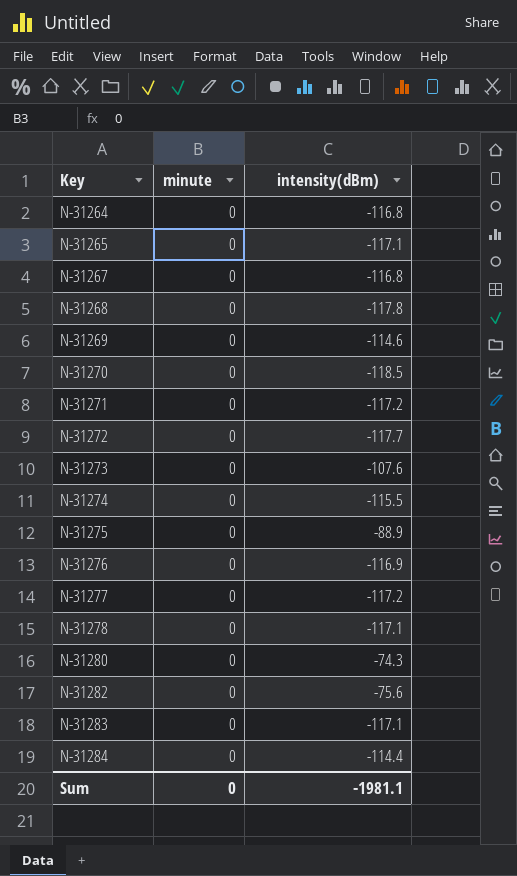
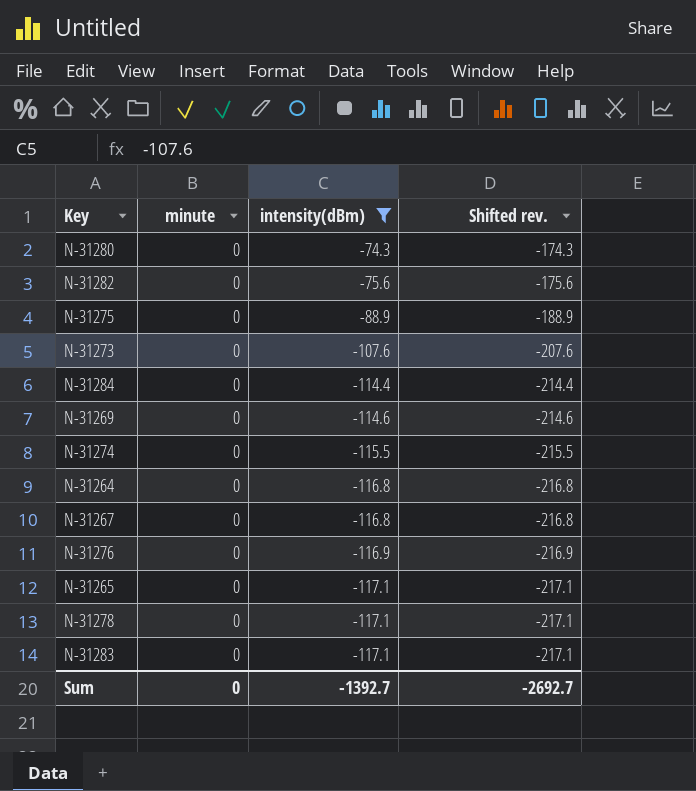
filter: none -> intensity(dBm) >= -117.1
row order: Key ascending -> intensity(dBm) descending
column Shifted rev. | formula: none -> [intensity(dBm)] - 100
Sum | intensity(dBm): -1981.1 -> -1392.7

